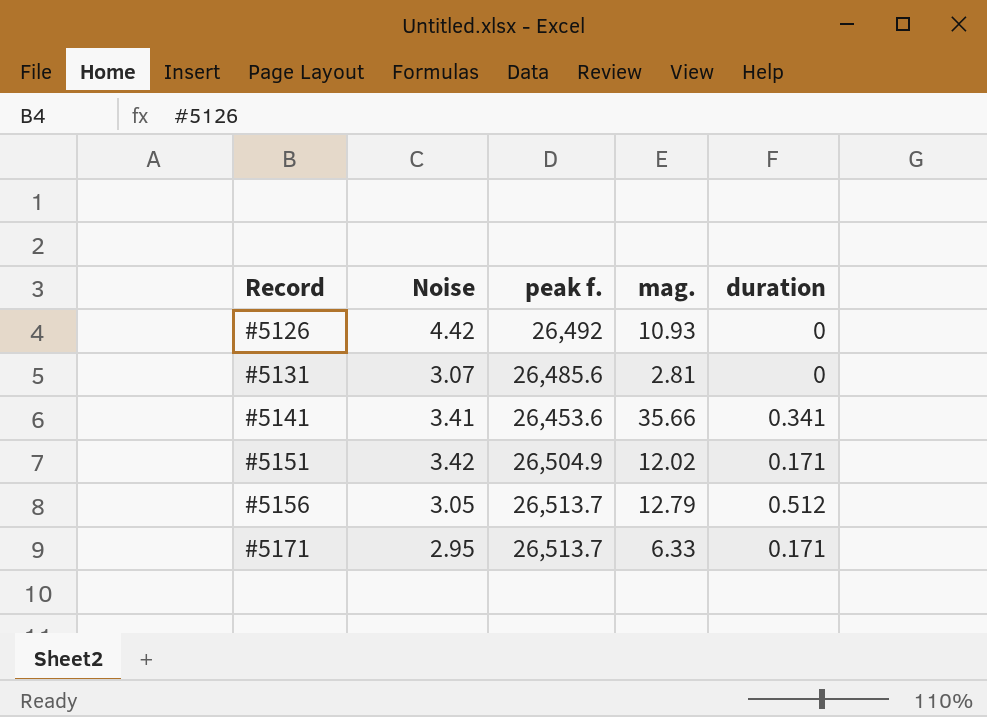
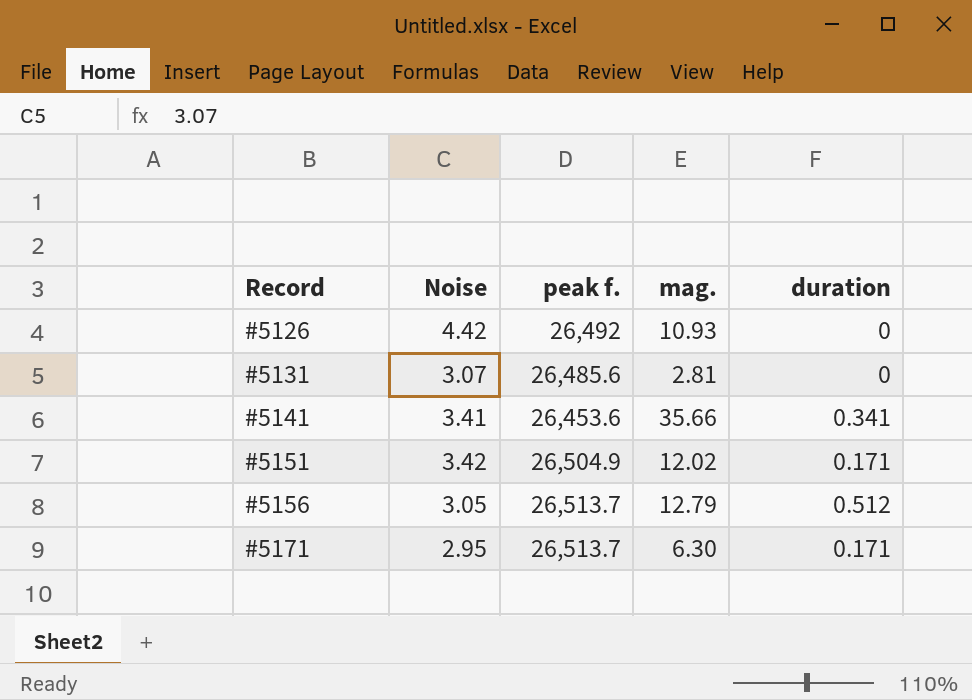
#5171 | mag.: 6.33 -> 6.30

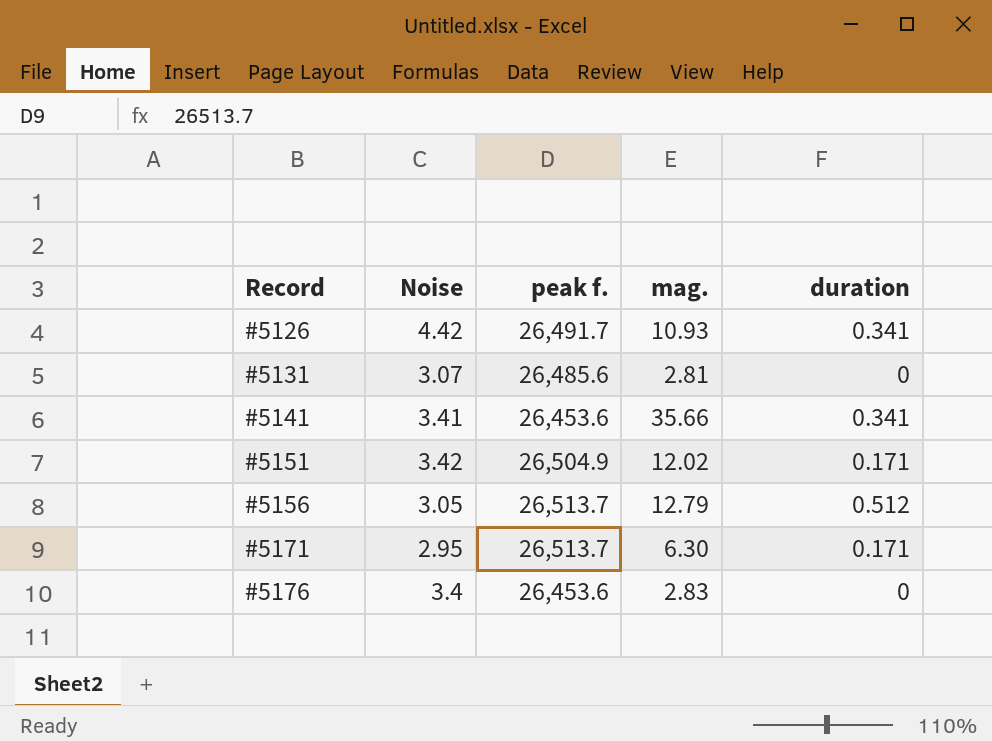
#5126 | peak f.: 26,492 -> 26,491.7
#5126 | duration: 0 -> 0.341
row #5176: none -> 3.4 | 26,453.6 | 2.83 | 0

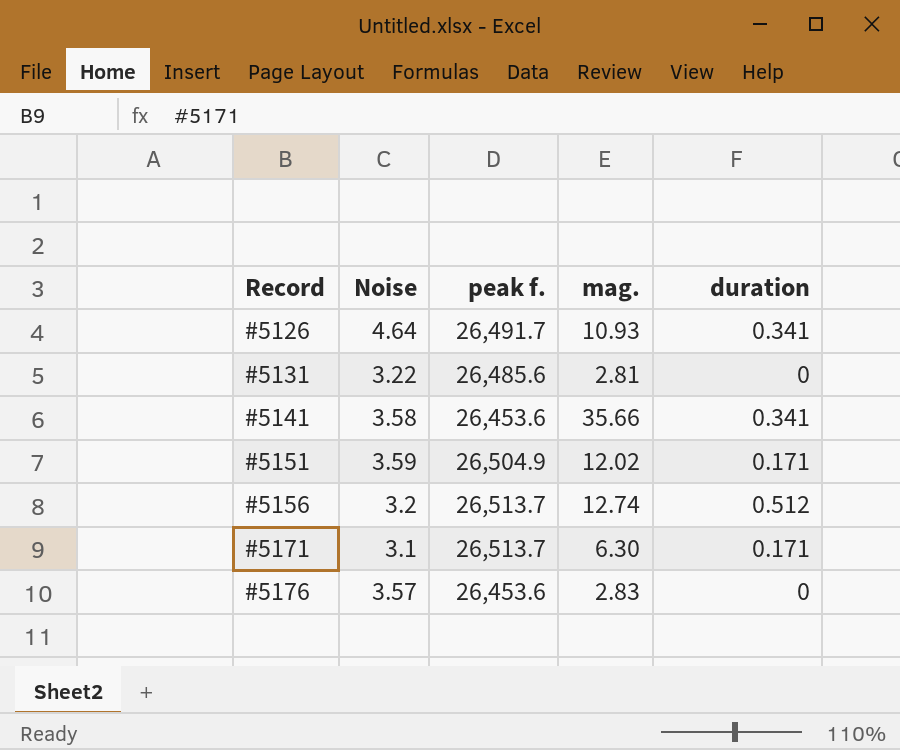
#5126 | Noise: 4.42 -> 4.64
#5131 | Noise: 3.07 -> 3.22
#5141 | Noise: 3.41 -> 3.58
#5151 | Noise: 3.42 -> 3.59
#5156 | Noise: 3.05 -> 3.2
#5156 | mag.: 12.79 -> 12.74
#5171 | Noise: 2.95 -> 3.1
#5176 | Noise: 3.4 -> 3.57

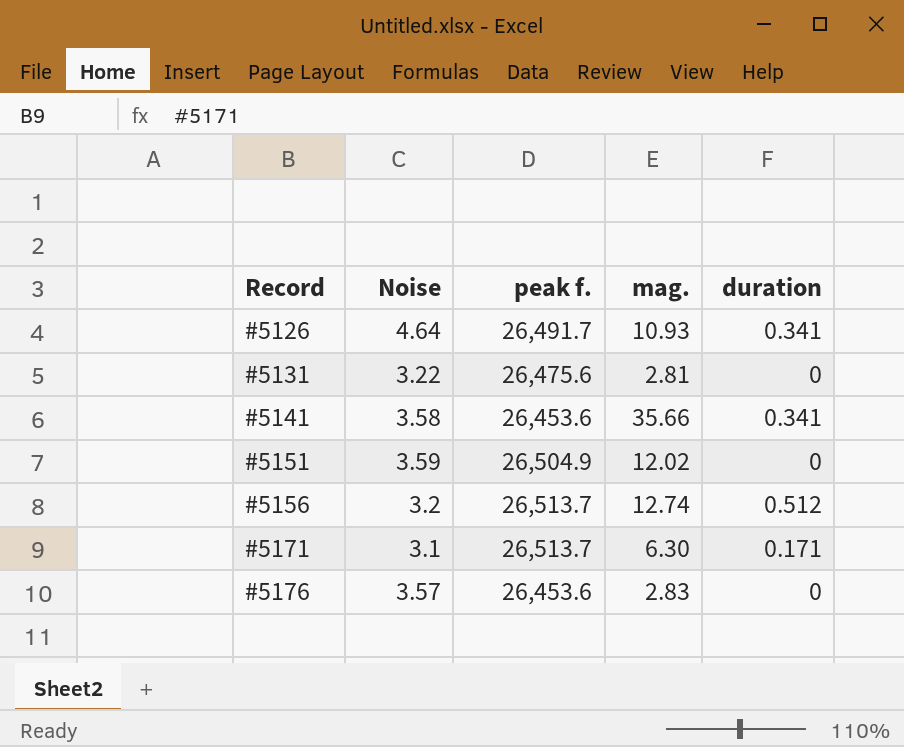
#5131 | peak f.: 26,485.6 -> 26,475.6
#5151 | duration: 0.171 -> 0

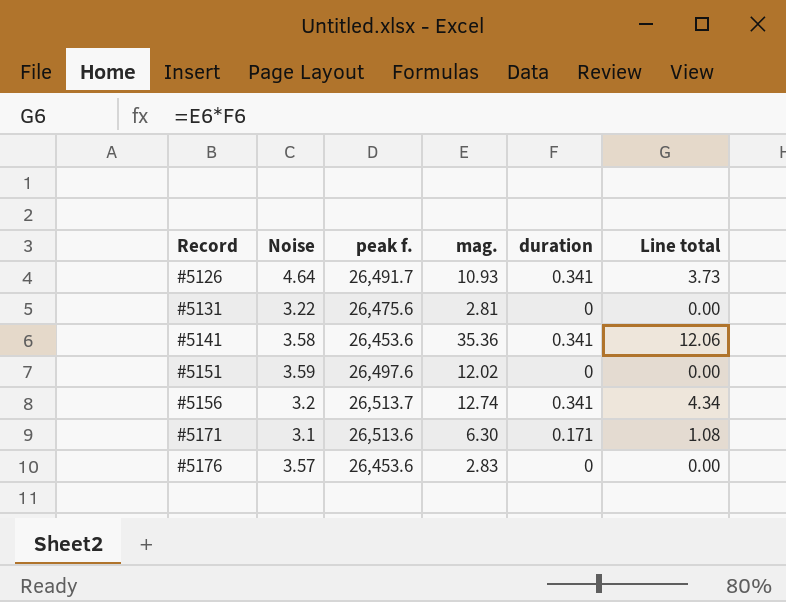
column Line total | formula: none -> [mag.] * [duration]
#5141 | mag.: 35.66 -> 35.36
#5151 | peak f.: 26,504.9 -> 26,497.6
#5156 | duration: 0.512 -> 0.341
#5171 | peak f.: 26,513.7 -> 26,513.6

